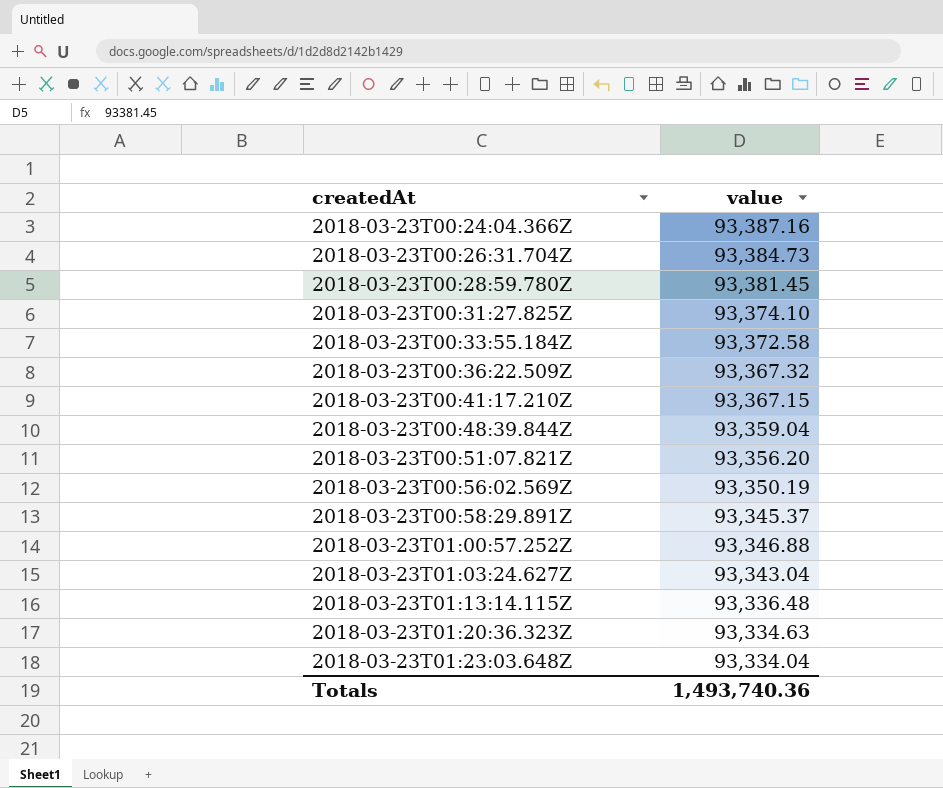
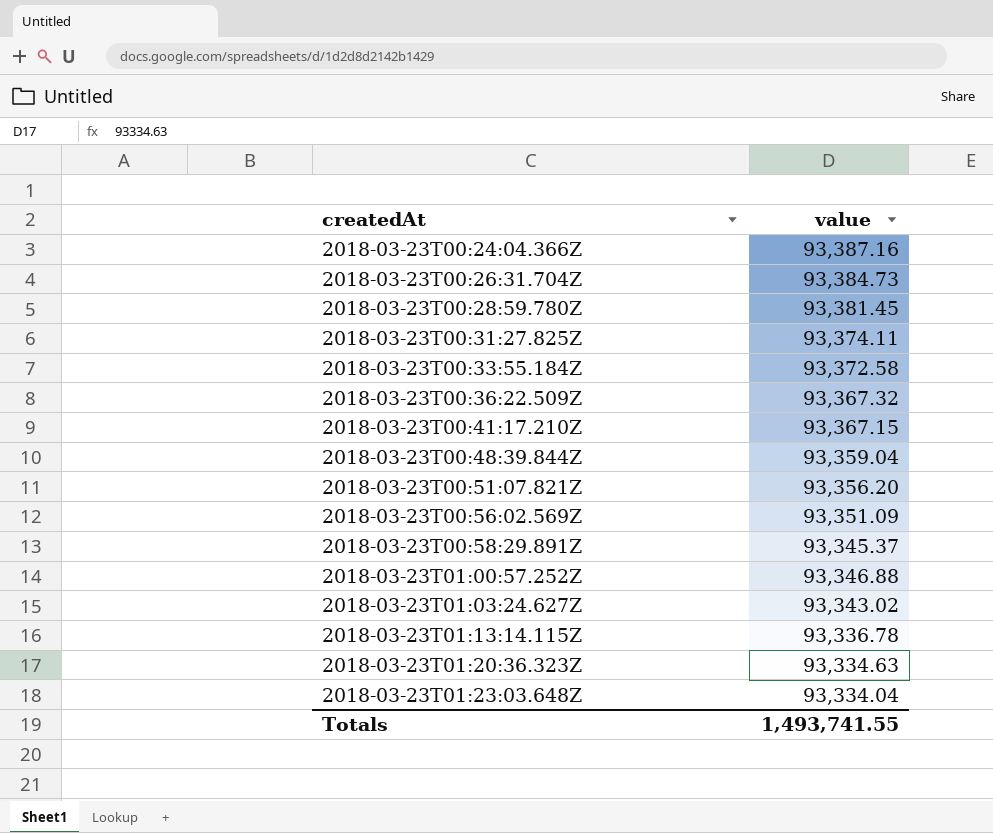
2018-03-23T00:31:27.825Z | value: 93,374.10 -> 93,374.11
2018-03-23T00:56:02.569Z | value: 93,350.19 -> 93,351.09
2018-03-23T01:03:24.627Z | value: 93,343.04 -> 93,343.02
2018-03-23T01:13:14.115Z | value: 93,336.48 -> 93,336.78
Totals | value: 1,493,740.36 -> 1,493,741.55

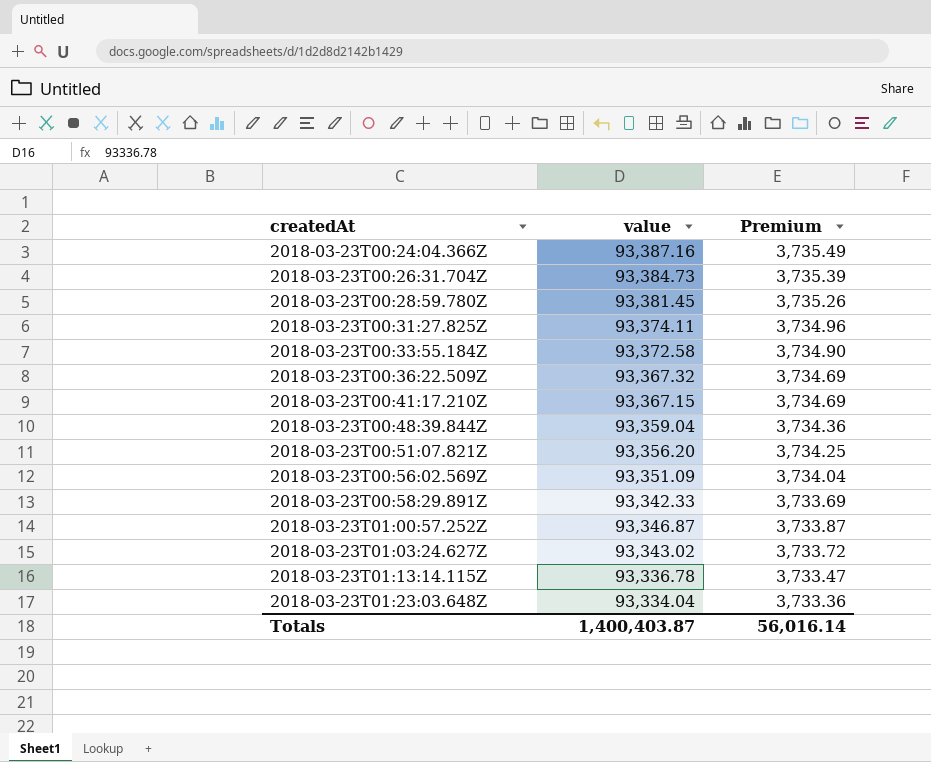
column Premium | formula: none -> [value] * 0.04
row 2018-03-23T01:20:36.323Z: 93,334.63 -> none
2018-03-23T00:58:29.891Z | value: 93,345.37 -> 93,342.33
2018-03-23T01:00:57.252Z | value: 93,346.88 -> 93,346.87
Totals | value: 1,493,741.55 -> 1,400,403.87

